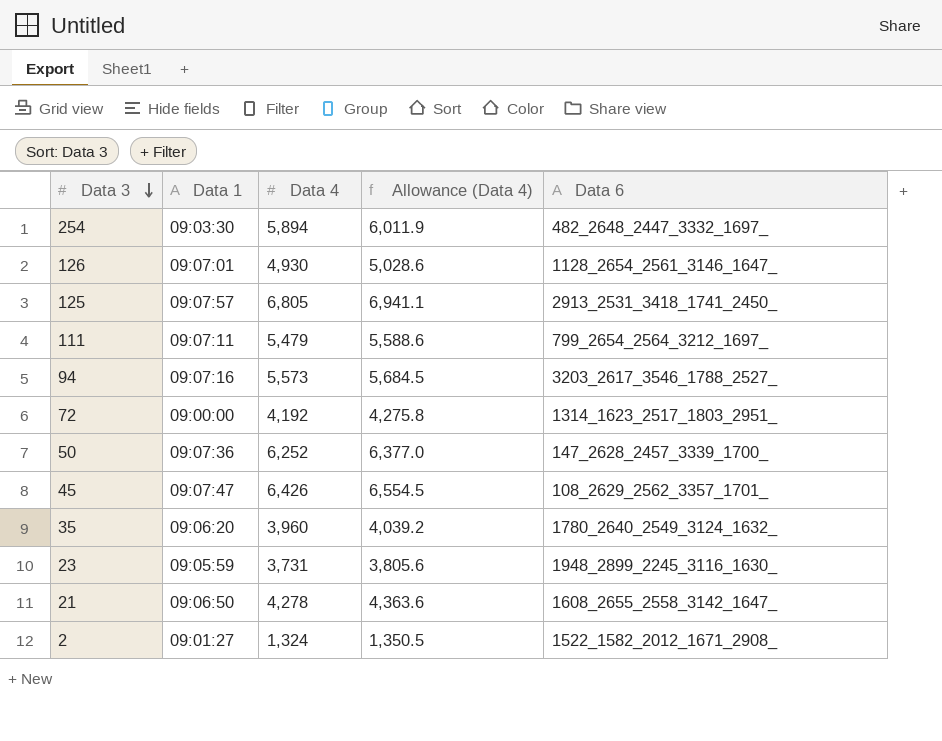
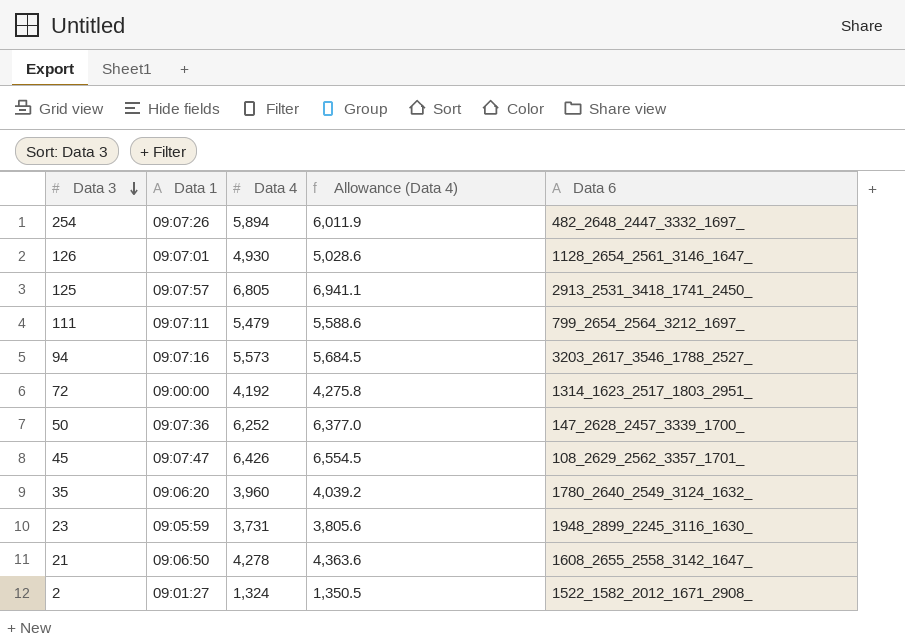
254 | Data 1: 09:03:30 -> 09:07:26

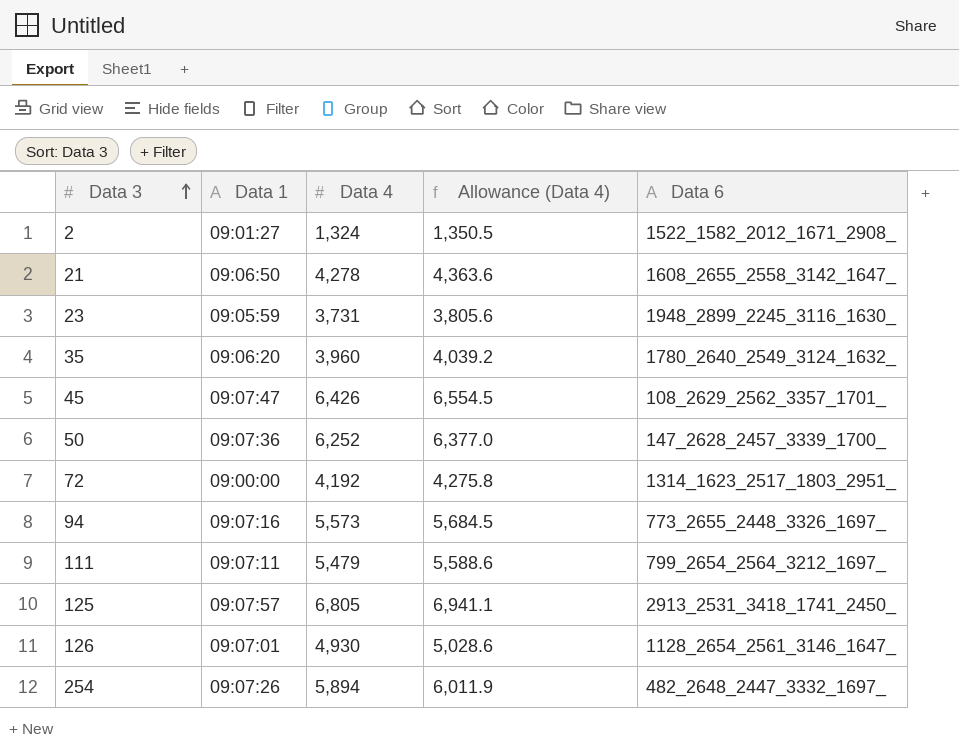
row order: Data 3 descending -> Data 3 ascending
94 | Data 6: 3203_2617_3546_1788_2527_ -> 773_2655_2448_3326_1697_

